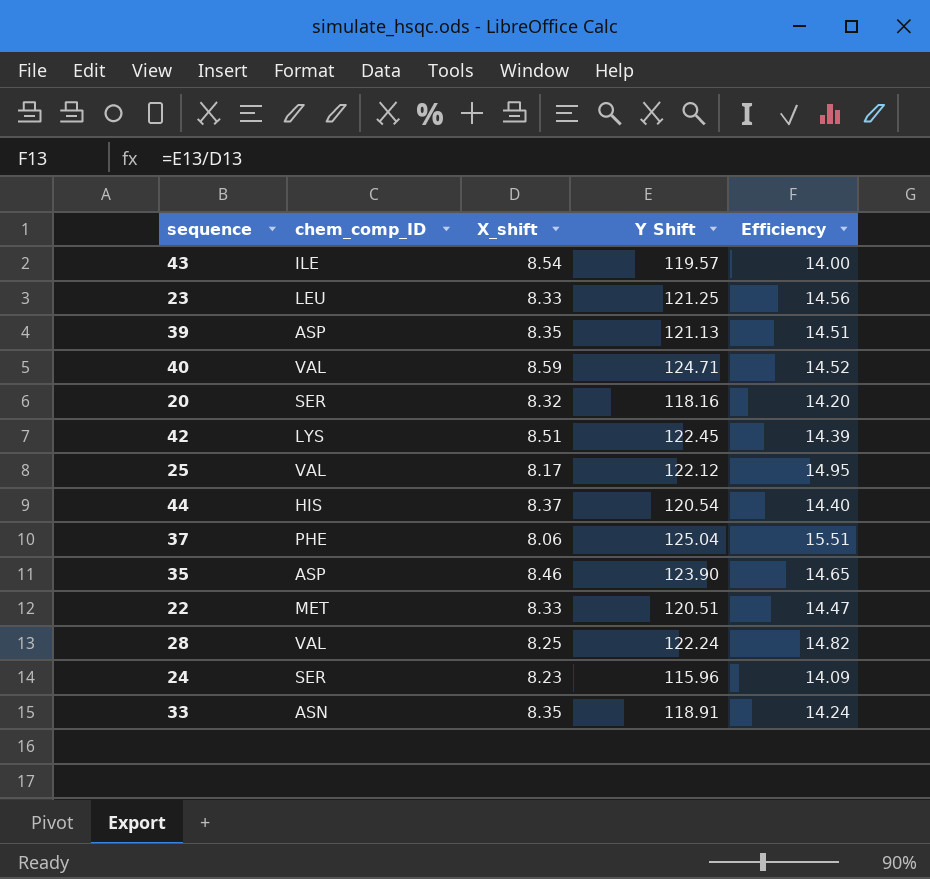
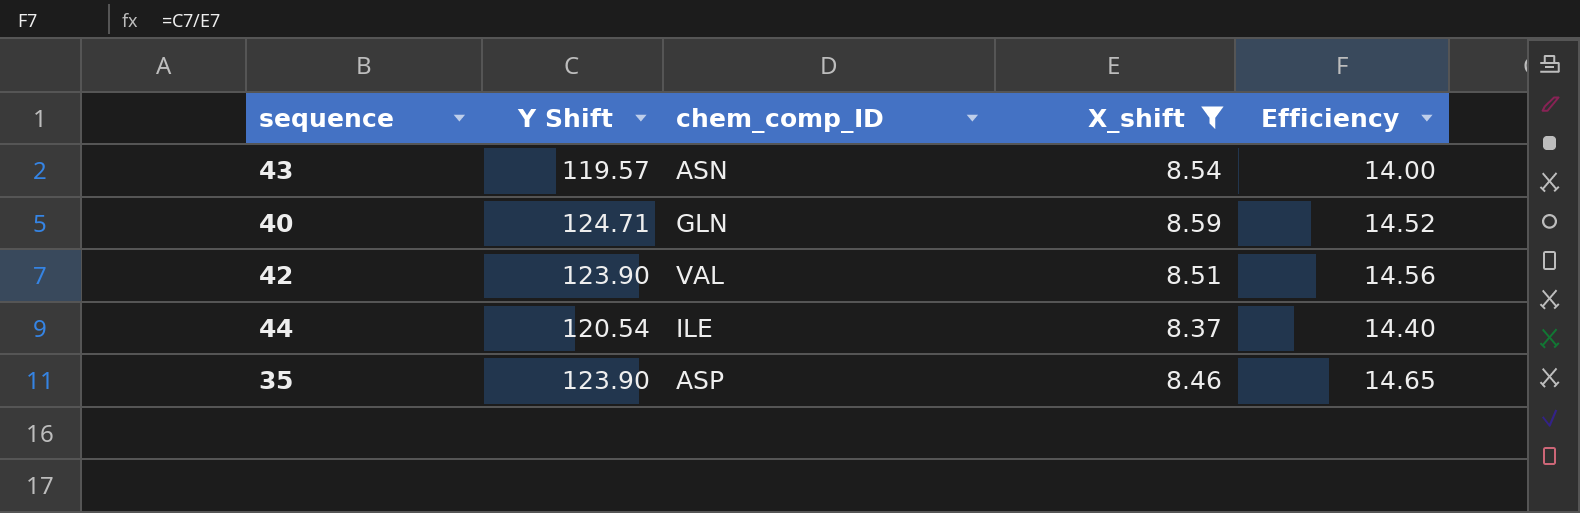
filter: none -> X_shift >= 8.37
column Y Shift | position: 4 -> 2
43 | chem_comp_ID: ILE -> ASN
40 | chem_comp_ID: VAL -> GLN
42 | Y Shift: 122.45 -> 123.90
42 | chem_comp_ID: LYS -> VAL
42 | Efficiency: 14.39 -> 14.56
44 | chem_comp_ID: HIS -> ILE

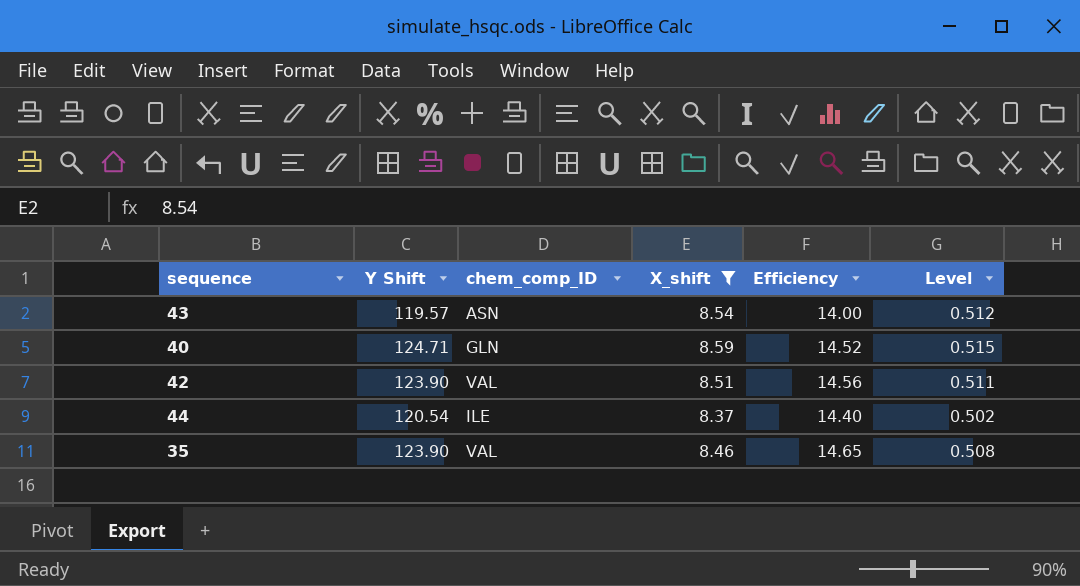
column Level | formula: none -> [X_shift] * 0.06
35 | chem_comp_ID: ASP -> VAL

